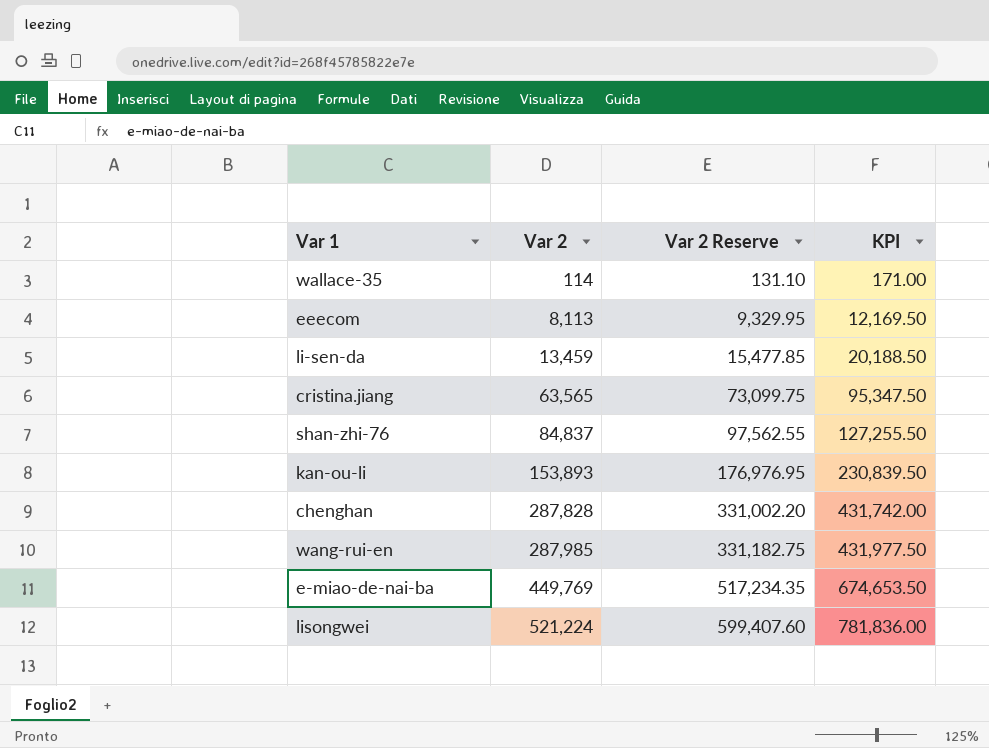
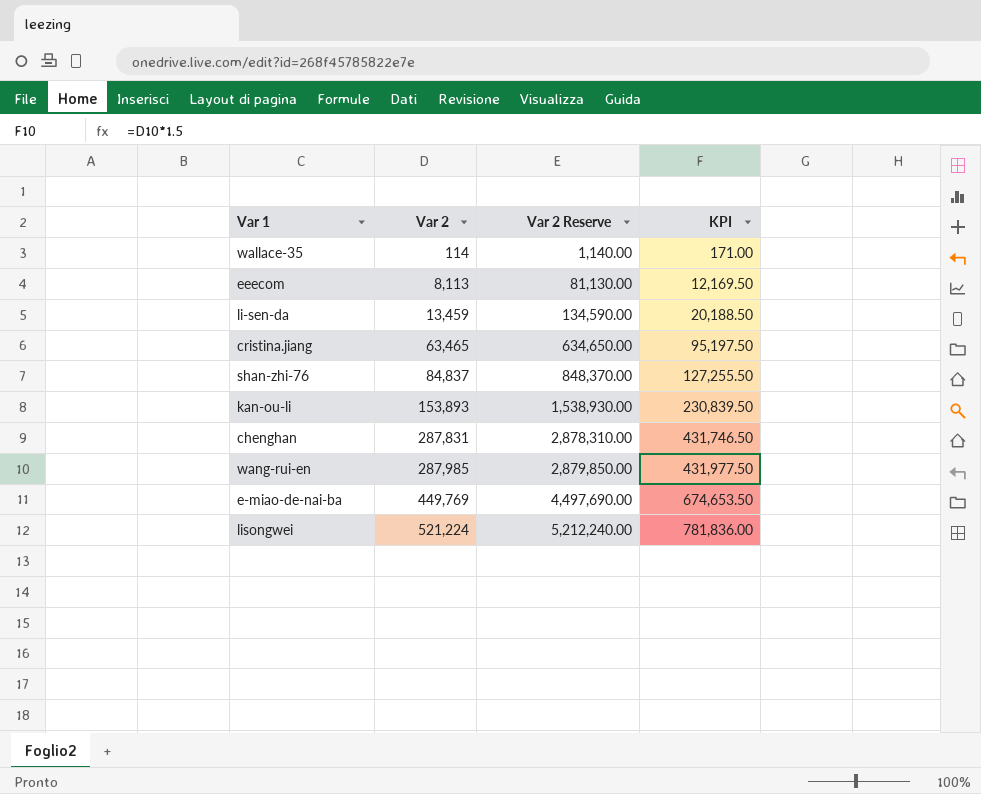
column Var 2 Reserve | formula: [Var 2] * 1.15 -> [Var 2] * 10
cristina.jiang | Var 2: 63,565 -> 63,465
cristina.jiang | KPI: 95,347.50 -> 95,197.50
chenghan | Var 2: 287,828 -> 287,831
chenghan | KPI: 431,742.00 -> 431,746.50

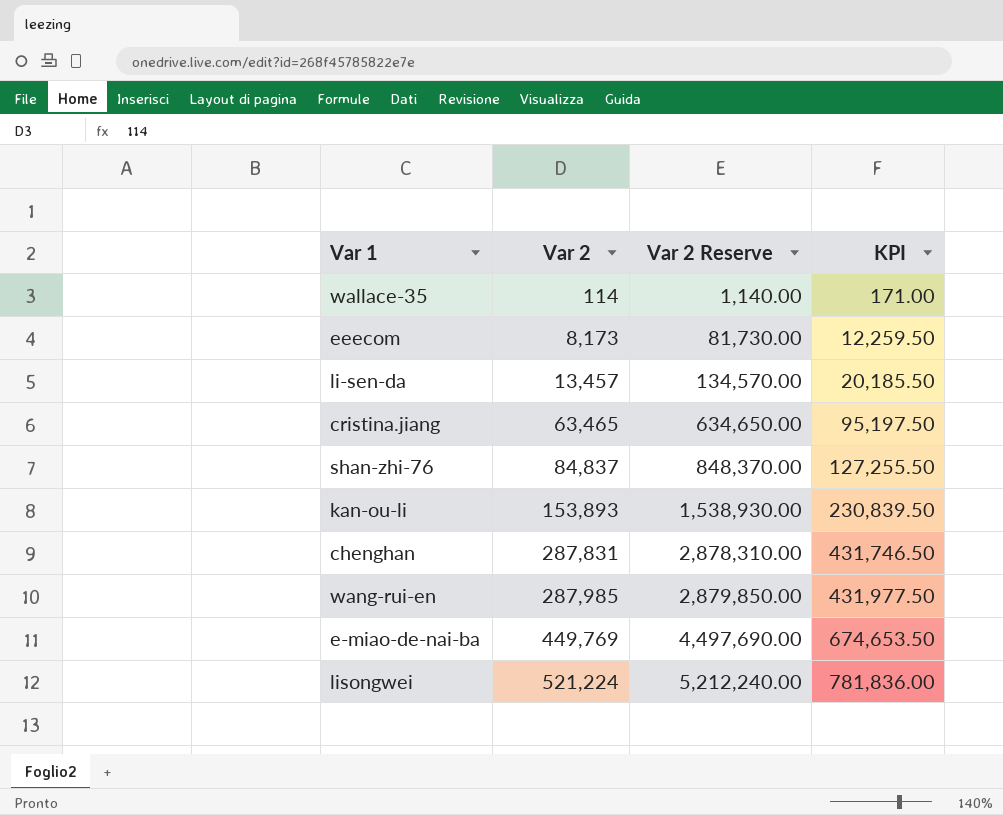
eeecom | Var 2: 8,113 -> 8,173
eeecom | Var 2 Reserve: 81,130.00 -> 81,730.00
eeecom | KPI: 12,169.50 -> 12,259.50
li-sen-da | Var 2: 13,459 -> 13,457
li-sen-da | Var 2 Reserve: 134,590.00 -> 134,570.00
li-sen-da | KPI: 20,188.50 -> 20,185.50

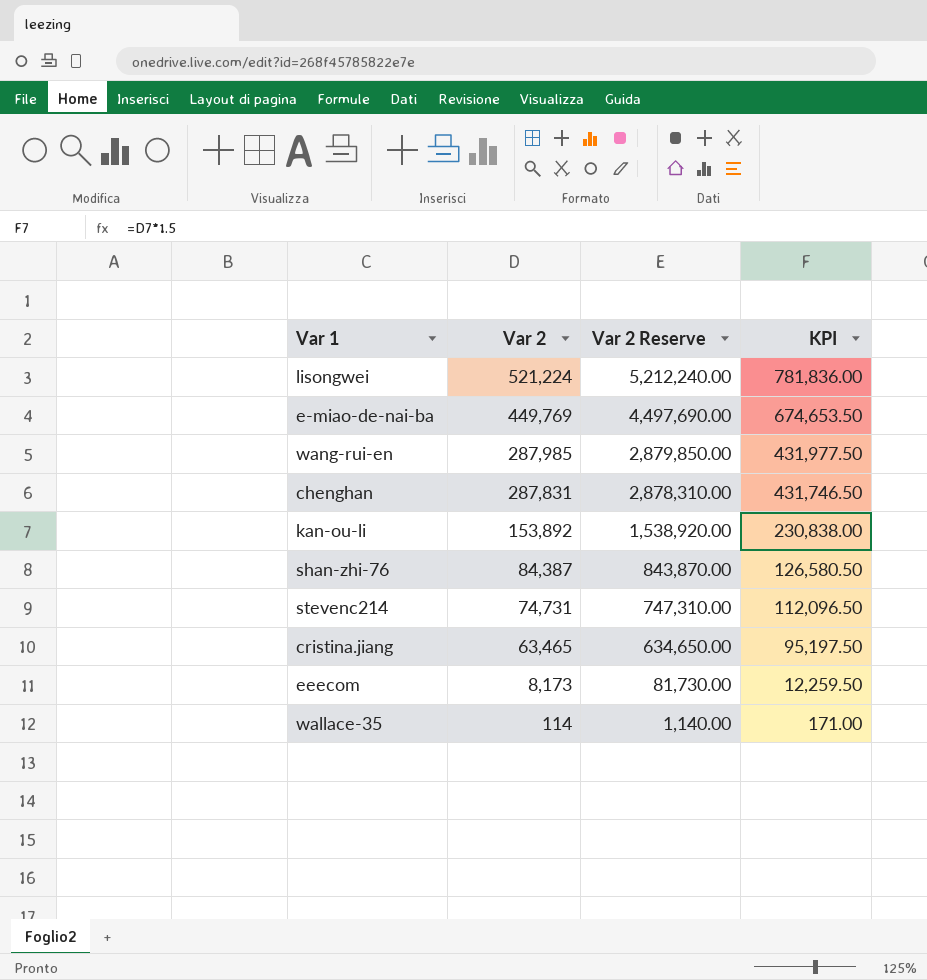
row order: Var 2 ascending -> Var 2 descending
row li-sen-da: 13,457 | 134,570.00 | 20,185.50 -> none
kan-ou-li | Var 2: 153,893 -> 153,892
kan-ou-li | Var 2 Reserve: 1,538,930.00 -> 1,538,920.00
kan-ou-li | KPI: 230,839.50 -> 230,838.00
shan-zhi-76 | Var 2: 84,837 -> 84,387
shan-zhi-76 | Var 2 Reserve: 848,370.00 -> 843,870.00
shan-zhi-76 | KPI: 127,255.50 -> 126,580.50
row stevenc214: none -> 74,731 | 747,310.00 | 112,096.50

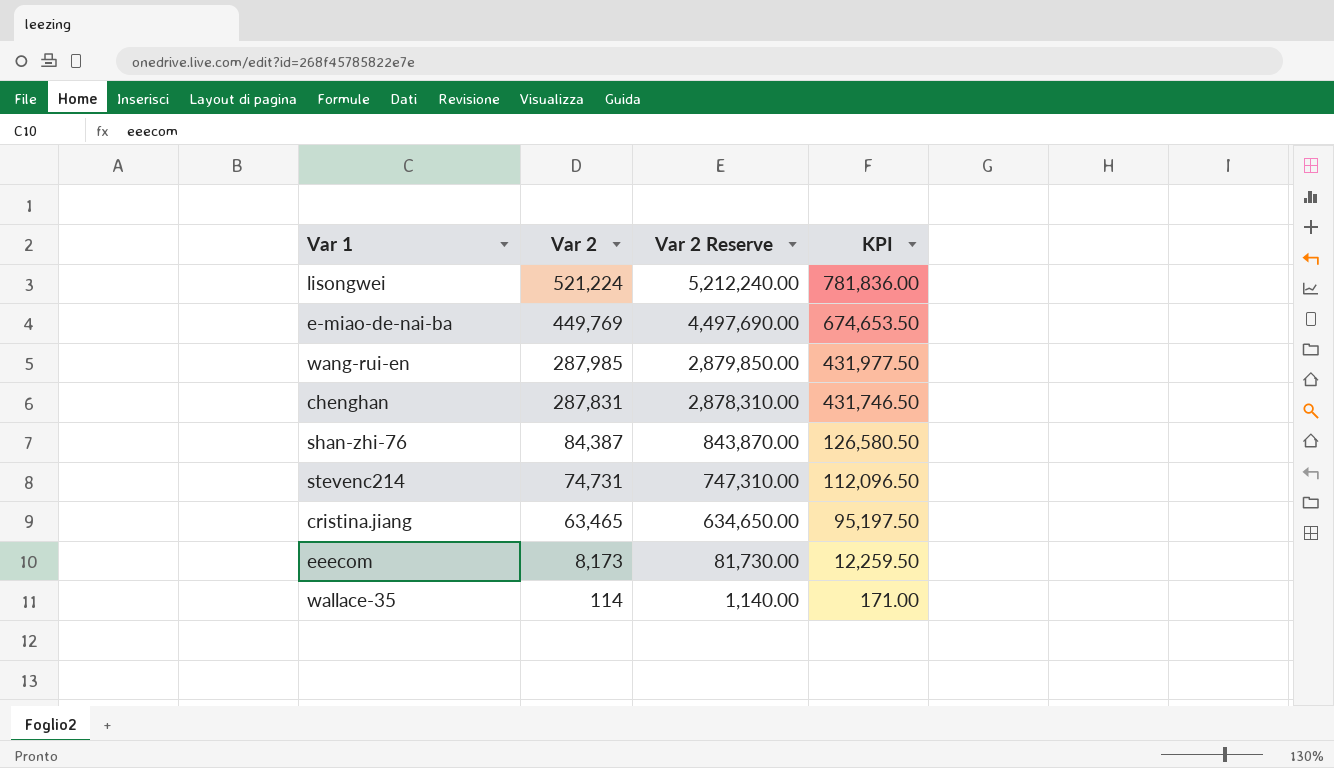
row kan-ou-li: 153,892 | 1,538,920.00 | 230,838.00 -> none

